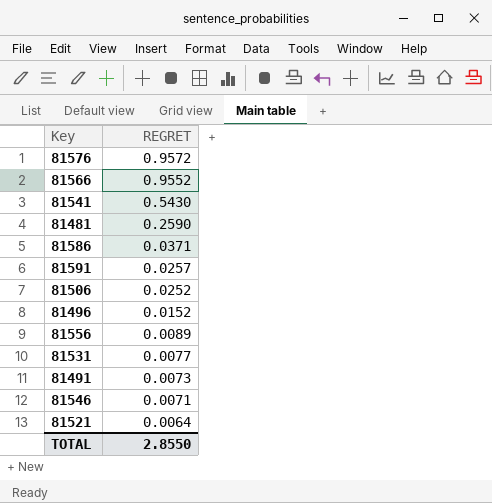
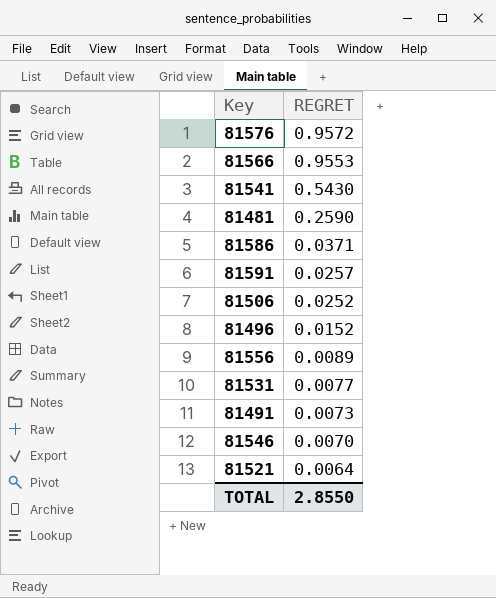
81566 | REGRET: 0.9552 -> 0.9553
81546 | REGRET: 0.0071 -> 0.0070

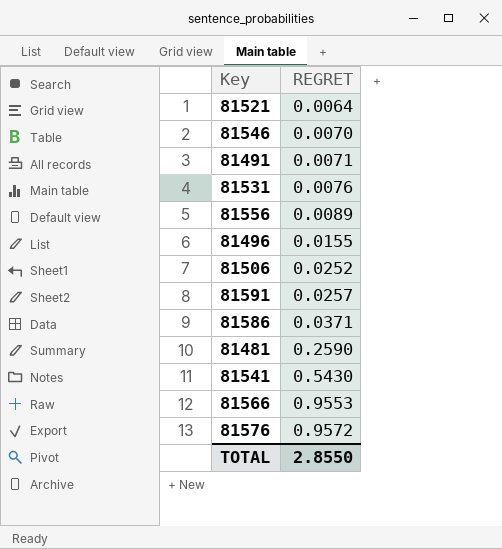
row order: REGRET descending -> REGRET ascending
81491 | REGRET: 0.0073 -> 0.0071
81531 | REGRET: 0.0077 -> 0.0076
81496 | REGRET: 0.0152 -> 0.0155

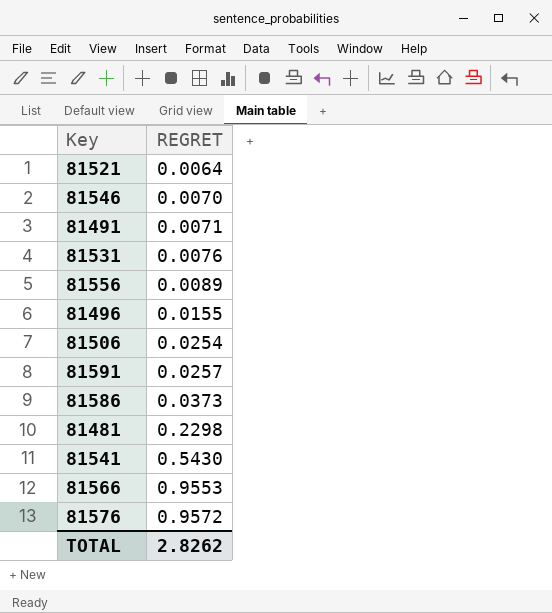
81506 | REGRET: 0.0252 -> 0.0254
81586 | REGRET: 0.0371 -> 0.0373
81481 | REGRET: 0.2590 -> 0.2298
TOTAL | REGRET: 2.8550 -> 2.8262

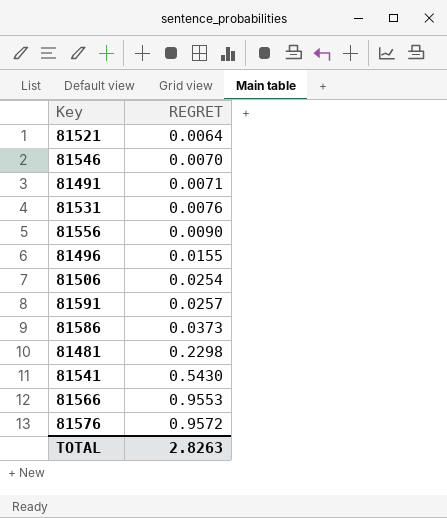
81556 | REGRET: 0.0089 -> 0.0090
TOTAL | REGRET: 2.8262 -> 2.8263

